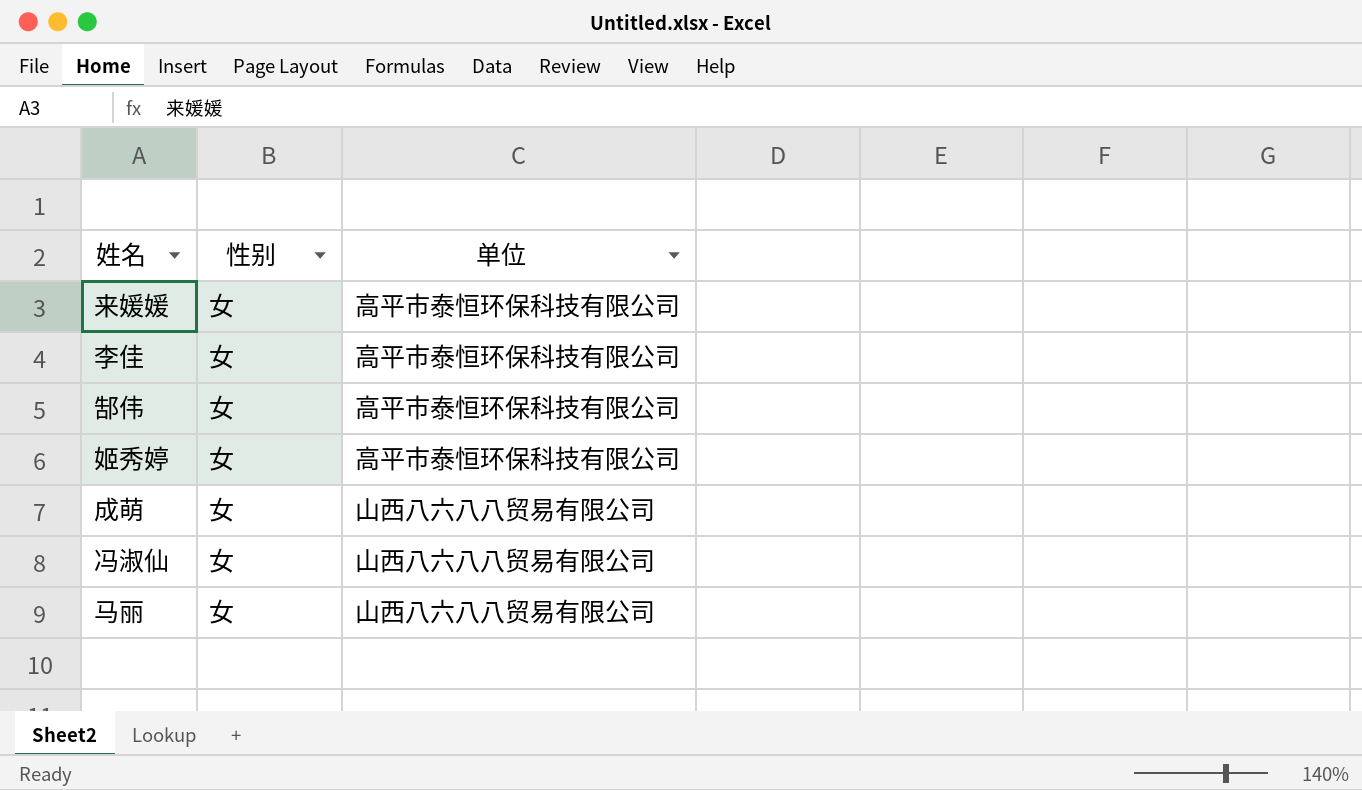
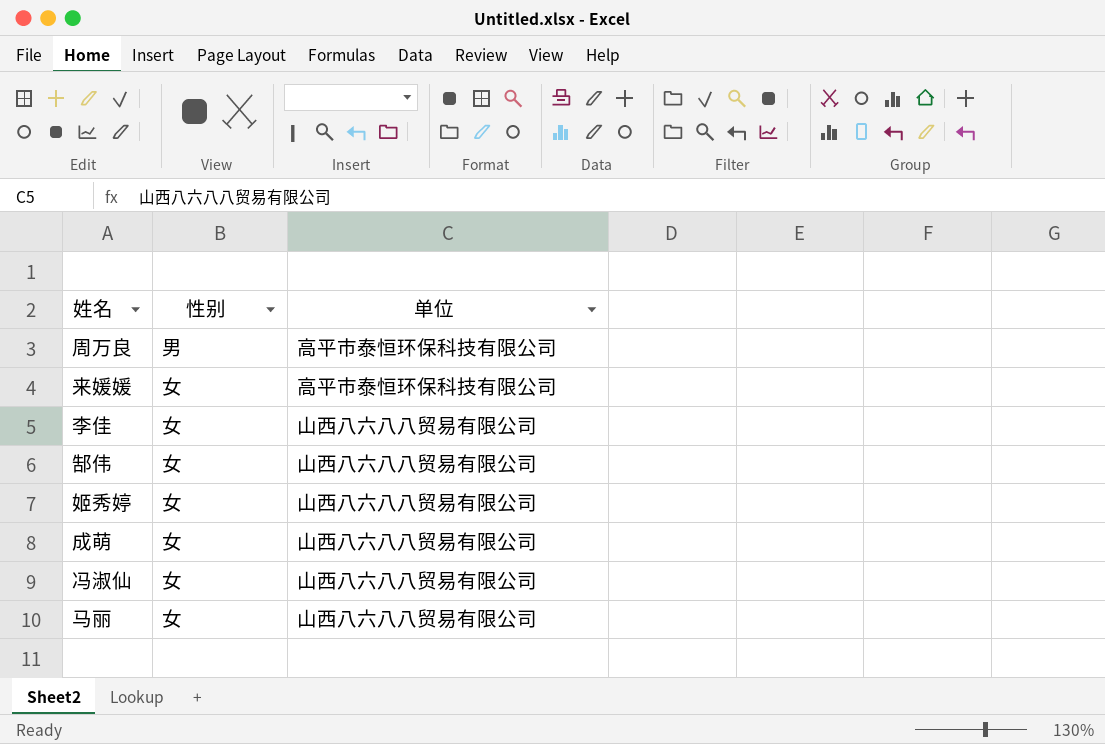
row 周万良: none -> 男 | 高平市泰恒环保科技有限公司
李佳 | 单位: 高平市泰恒环保科技有限公司 -> 山西八六八八贸易有限公司
郜伟 | 单位: 高平市泰恒环保科技有限公司 -> 山西八六八八贸易有限公司
姬秀婷 | 单位: 高平市泰恒环保科技有限公司 -> 山西八六八八贸易有限公司

